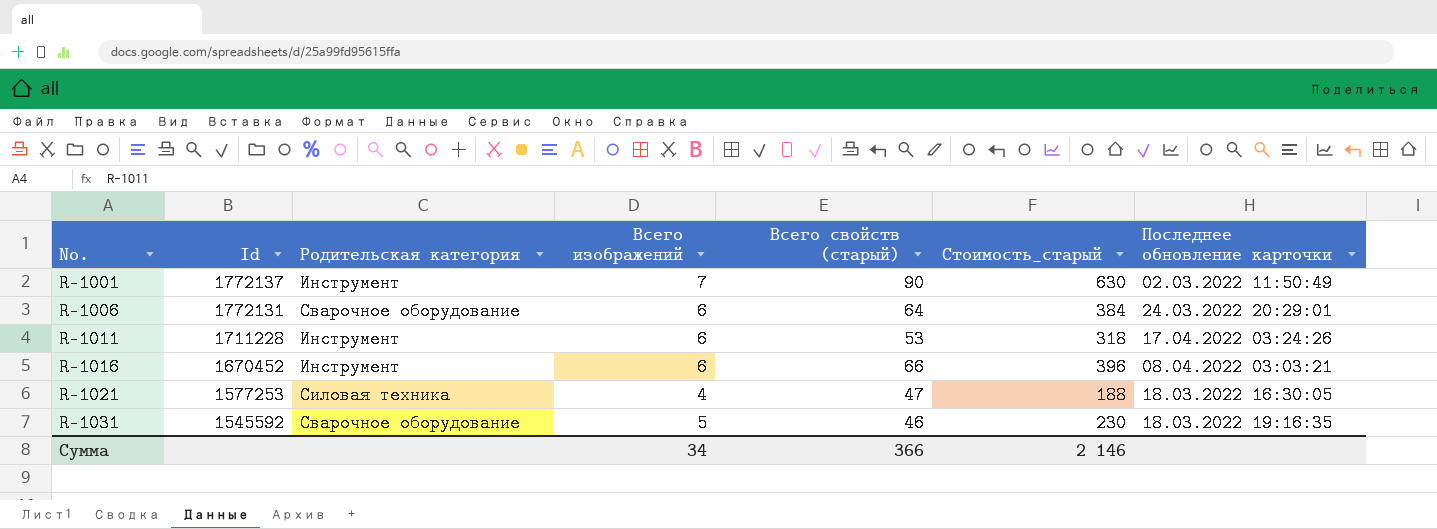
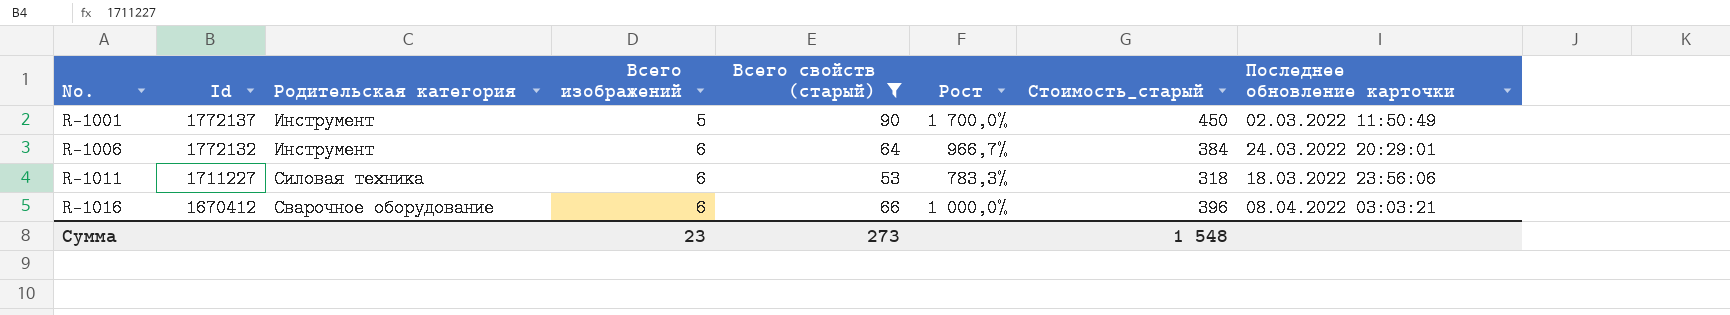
filter: none -> Всего свойств (старый) >= 53
column Рост | formula: none -> ([Всего свойств (старый)] - [Всего изображений]) / [Всего изображений]
R-1001 | Всего изображений: 7 -> 5
R-1001 | Стоимость_старый: 630 -> 450
R-1006 | Id: 1772131 -> 1772132
R-1006 | Родительская категория: Сварочное оборудование -> Инструмент
R-1011 | Id: 1711228 -> 1711227
R-1011 | Родительская категория: Инструмент -> Силовая техника
R-1011 | Последнее обновление карточки: 17.04.2022 03:24:26 -> 18.03.2022 23:56:06
R-1016 | Id: 1670452 -> 1670412
R-1016 | Родительская категория: Инструмент -> Сварочное оборудование
Сумма | Всего изображений: 34 -> 23
Сумма | Всего свойств (старый): 366 -> 273
Сумма | Стоимость_старый: 2 146 -> 1 548

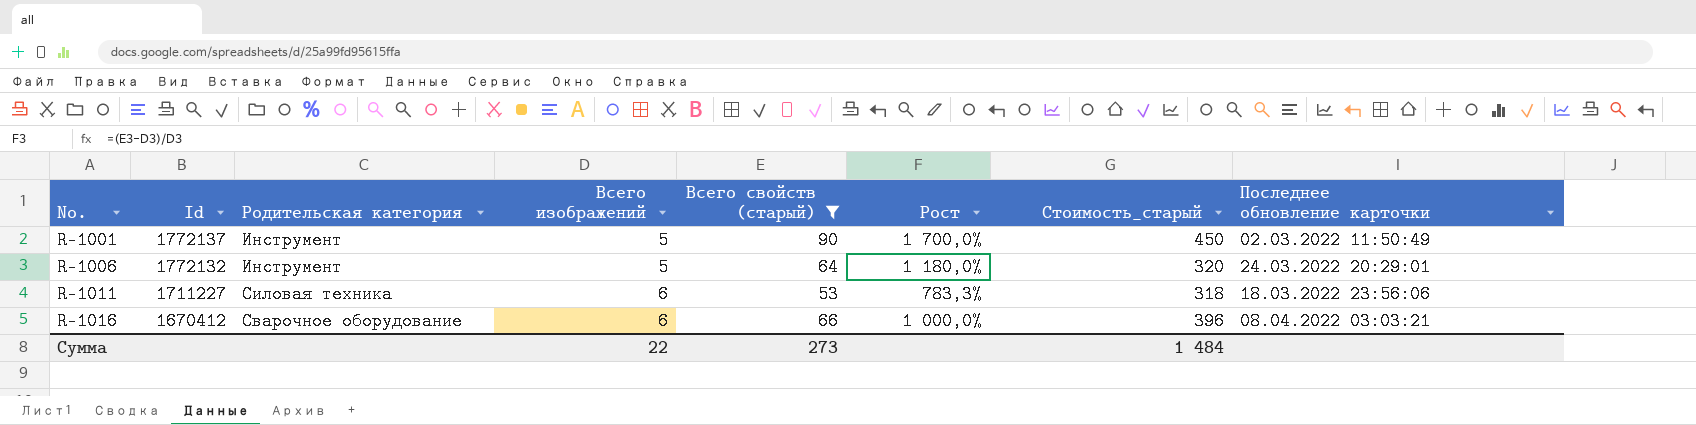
R-1006 | Всего изображений: 6 -> 5
R-1006 | Рост: 966,7% -> 1 180,0%
R-1006 | Стоимость_старый: 384 -> 320
Сумма | Всего изображений: 23 -> 22
Сумма | Стоимость_старый: 1 548 -> 1 484

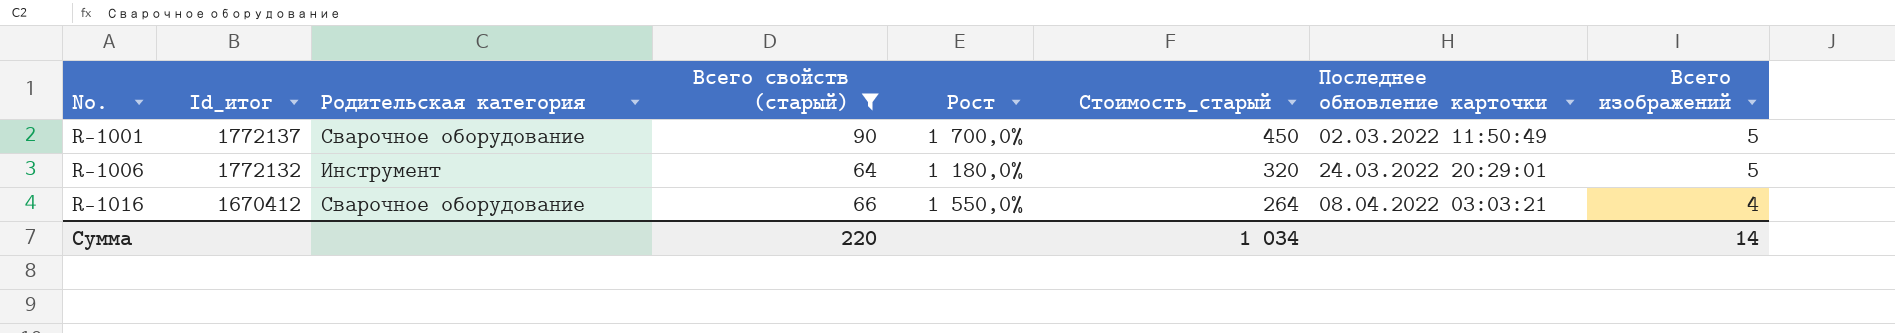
column name: Id -> Id_итог
column Всего изображений | position: 4 -> 8
row R-1011: 1711227 | Силовая техника | 6 | 53 | 783,3% | 318 | 18.03.2022 23:56:06 -> none
R-1001 | Родительская категория: Инструмент -> Сварочное оборудование
R-1016 | Рост: 1 000,0% -> 1 550,0%
R-1016 | Стоимость_старый: 396 -> 264
R-1016 | Всего изображений: 6 -> 4
Сумма | Всего свойств (старый): 273 -> 220
Сумма | Стоимость_старый: 1 484 -> 1 034
Сумма | Всего изображений: 22 -> 14

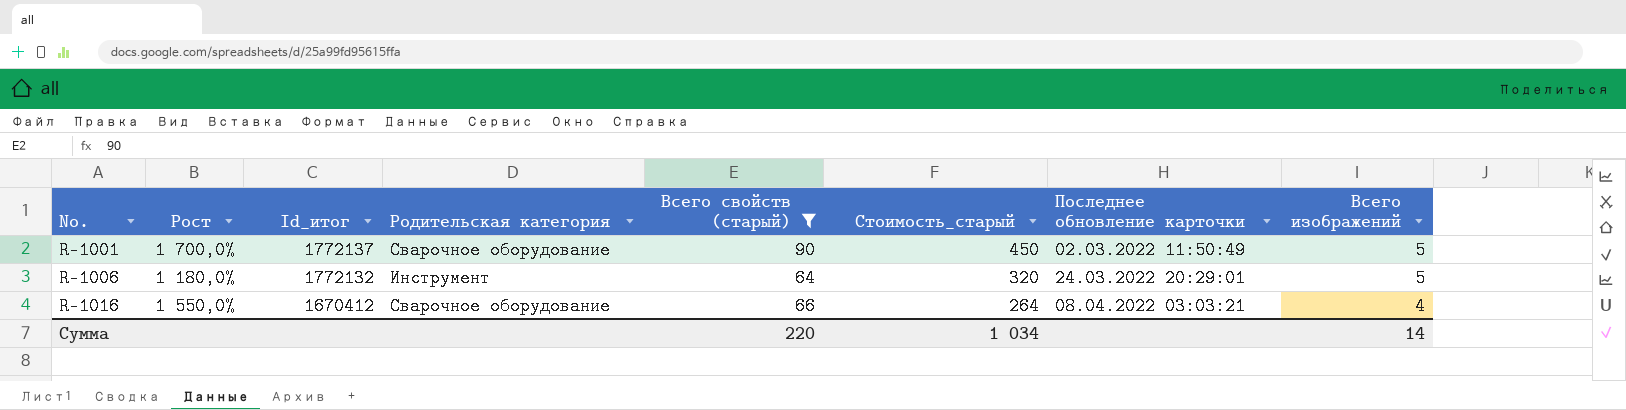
column Рост | position: 5 -> 2

